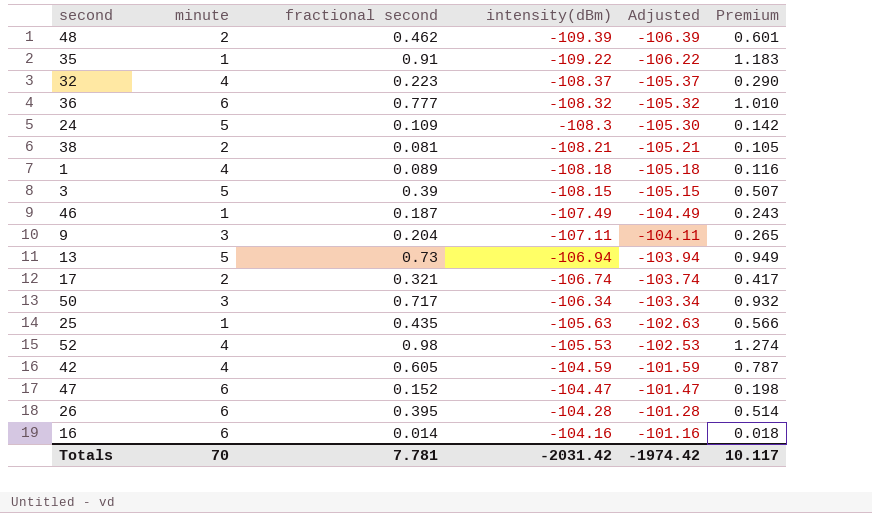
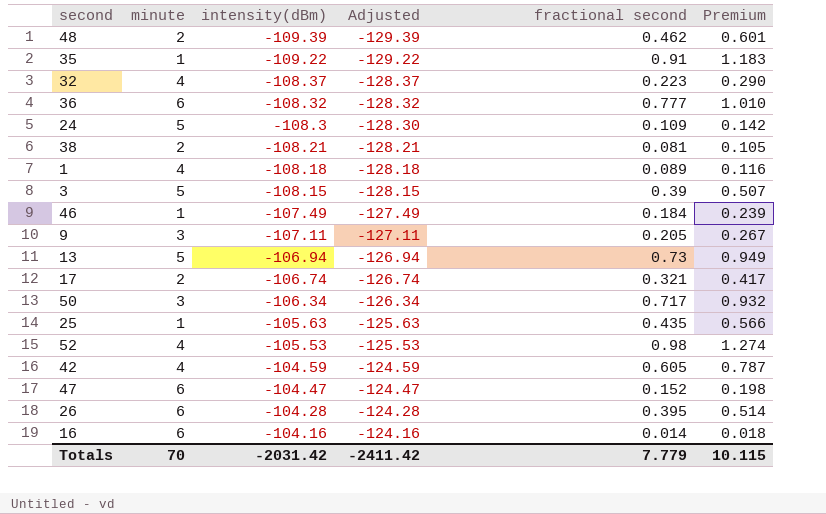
column Adjusted | formula: [intensity(dBm)] + 3 -> [intensity(dBm)] - 20
column fractional second | position: 3 -> 5
46 | fractional second: 0.187 -> 0.184
46 | Premium: 0.243 -> 0.239
9 | fractional second: 0.204 -> 0.205
9 | Premium: 0.265 -> 0.267
Totals | Adjusted: -1974.42 -> -2411.42
Totals | fractional second: 7.781 -> 7.779
Totals | Premium: 10.117 -> 10.115

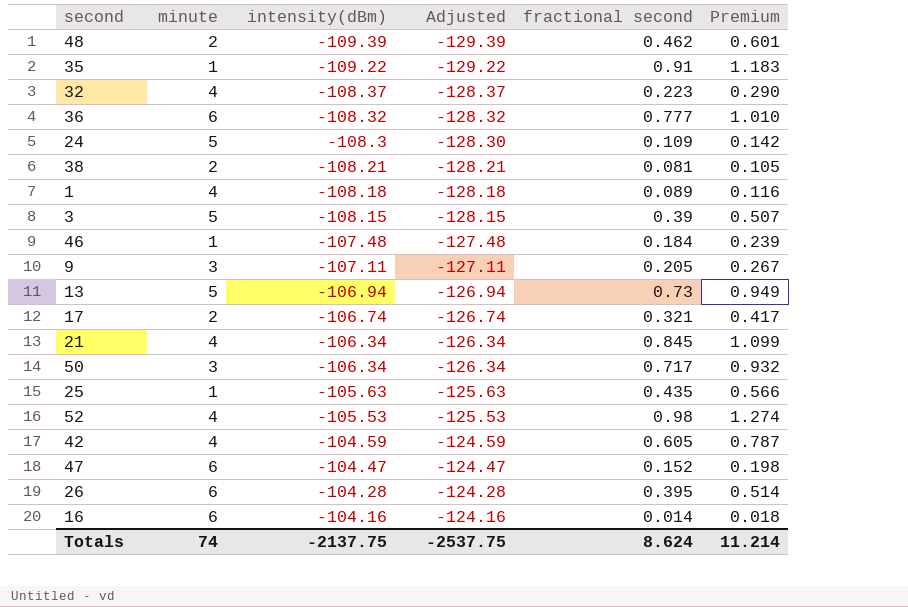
46 | intensity(dBm): -107.49 -> -107.48
46 | Adjusted: -127.49 -> -127.48
row 21: none -> 4 | -106.34 | -126.34 | 0.845 | 1.099
Totals | minute: 70 -> 74
Totals | intensity(dBm): -2031.42 -> -2137.75
Totals | Adjusted: -2411.42 -> -2537.75
Totals | fractional second: 7.779 -> 8.624
Totals | Premium: 10.115 -> 11.214

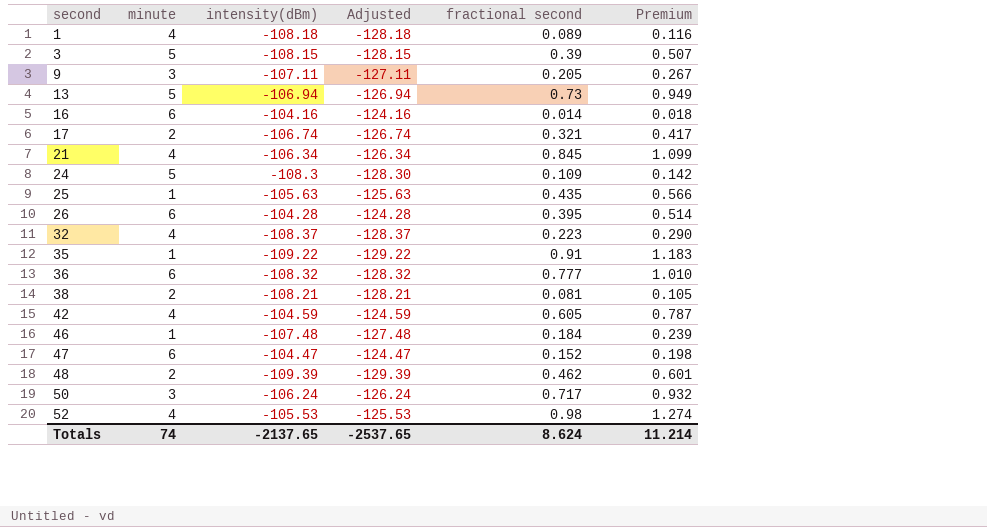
row order: intensity(dBm) ascending -> second ascending
50 | intensity(dBm): -106.34 -> -106.24
50 | Adjusted: -126.34 -> -126.24
Totals | intensity(dBm): -2137.75 -> -2137.65
Totals | Adjusted: -2537.75 -> -2537.65

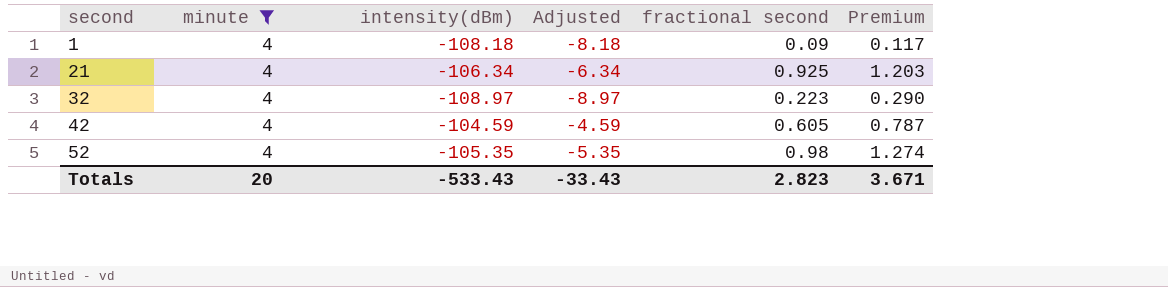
filter: none -> minute = 4
column Adjusted | formula: [intensity(dBm)] - 20 -> [intensity(dBm)] + 100
1 | fractional second: 0.089 -> 0.09
1 | Premium: 0.116 -> 0.117
21 | fractional second: 0.845 -> 0.925
21 | Premium: 1.099 -> 1.203
32 | intensity(dBm): -108.37 -> -108.97
52 | intensity(dBm): -105.53 -> -105.35
Totals | minute: 74 -> 20
Totals | intensity(dBm): -2137.65 -> -533.43
Totals | Adjusted: -2537.65 -> -33.43
Totals | fractional second: 8.624 -> 2.823
Totals | Premium: 11.214 -> 3.671

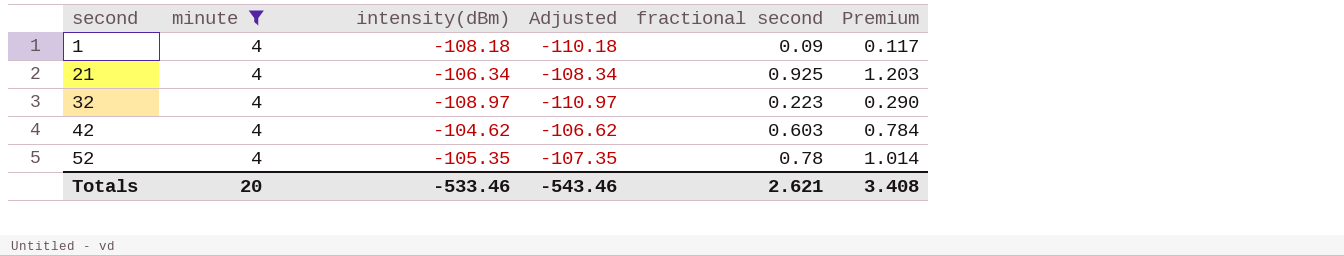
column Adjusted | formula: [intensity(dBm)] + 100 -> [intensity(dBm)] - 2
42 | intensity(dBm): -104.59 -> -104.62
42 | fractional second: 0.605 -> 0.603
42 | Premium: 0.787 -> 0.784
52 | fractional second: 0.98 -> 0.78
52 | Premium: 1.274 -> 1.014
Totals | intensity(dBm): -533.43 -> -533.46
Totals | Adjusted: -33.43 -> -543.46
Totals | fractional second: 2.823 -> 2.621
Totals | Premium: 3.671 -> 3.408

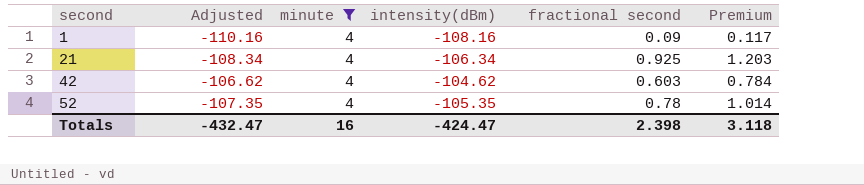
column Adjusted | position: 4 -> 2
row 32: 4 | -108.97 | -110.97 | 0.223 | 0.290 -> none
1 | Adjusted: -110.18 -> -110.16
1 | intensity(dBm): -108.18 -> -108.16
Totals | Adjusted: -543.46 -> -432.47
Totals | minute: 20 -> 16
Totals | intensity(dBm): -533.46 -> -424.47
Totals | fractional second: 2.621 -> 2.398
Totals | Premium: 3.408 -> 3.118

